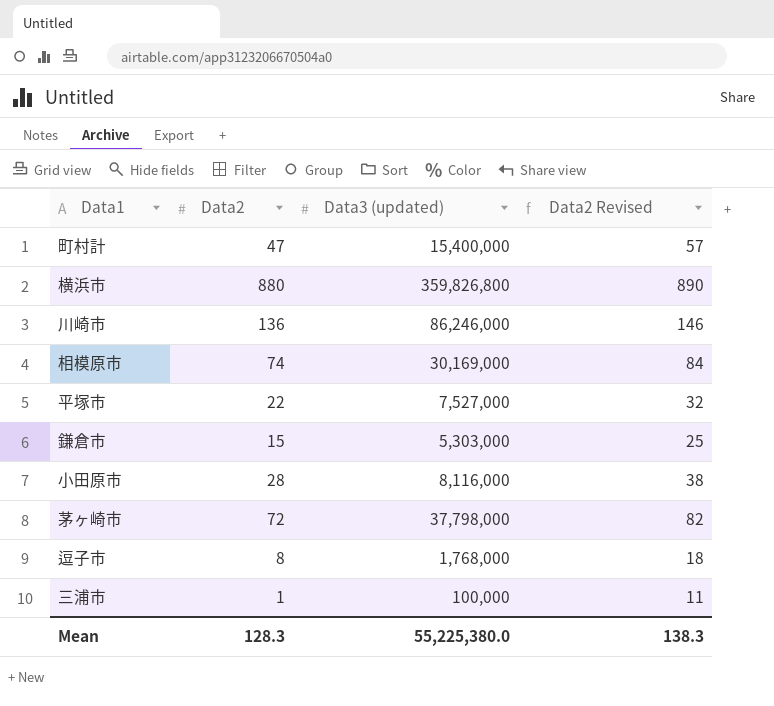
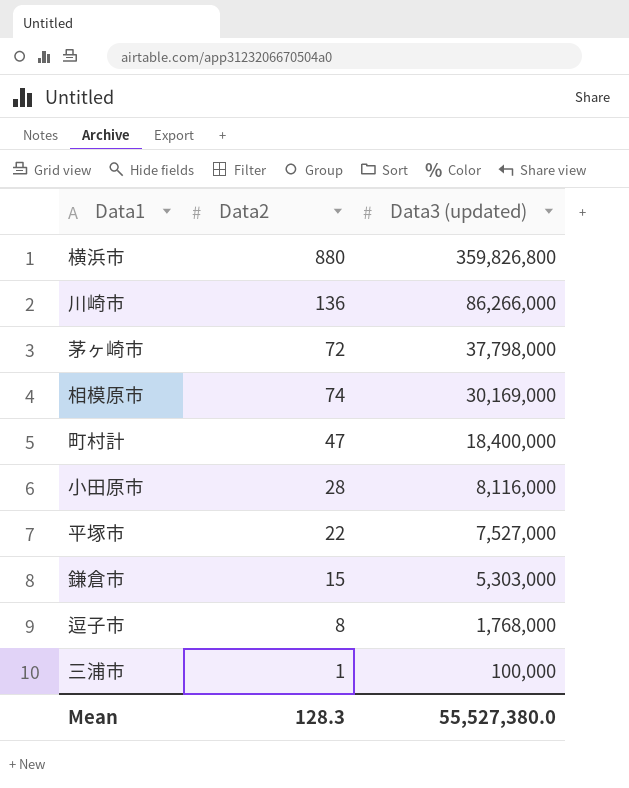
row order: none -> Data3 (updated) descending
column Data2 Revised | formula: [Data2] + 10 -> none
川崎市 | Data3 (updated): 86,246,000 -> 86,266,000
町村計 | Data3 (updated): 15,400,000 -> 18,400,000
Mean | Data3 (updated): 55,225,380.0 -> 55,527,380.0

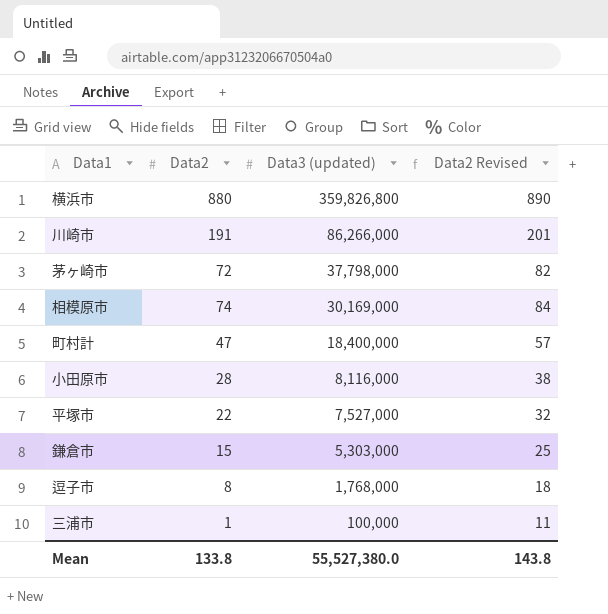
column Data2 Revised | formula: none -> [Data2] + 10
川崎市 | Data2: 136 -> 191
Mean | Data2: 128.3 -> 133.8

